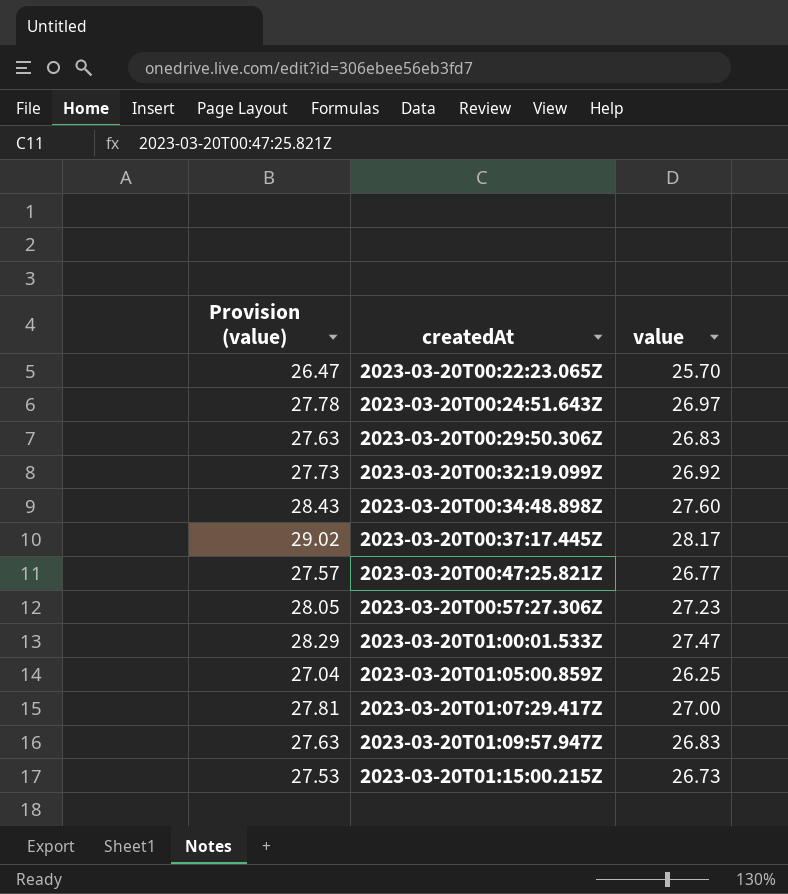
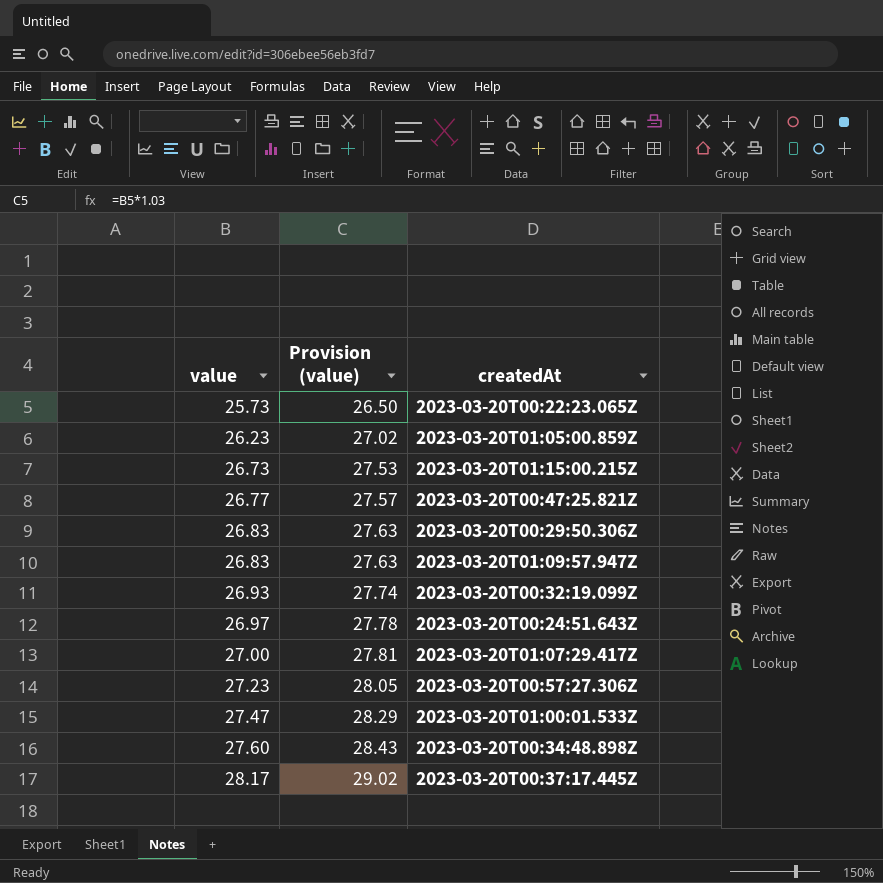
row order: createdAt ascending -> value ascending
column value | position: 3 -> 1
2023-03-20T00:22:23.065Z | value: 25.70 -> 25.73
2023-03-20T00:22:23.065Z | Provision (value): 26.47 -> 26.50
2023-03-20T01:05:00.859Z | value: 26.25 -> 26.23
2023-03-20T01:05:00.859Z | Provision (value): 27.04 -> 27.02
2023-03-20T00:32:19.099Z | value: 26.92 -> 26.93
2023-03-20T00:32:19.099Z | Provision (value): 27.73 -> 27.74

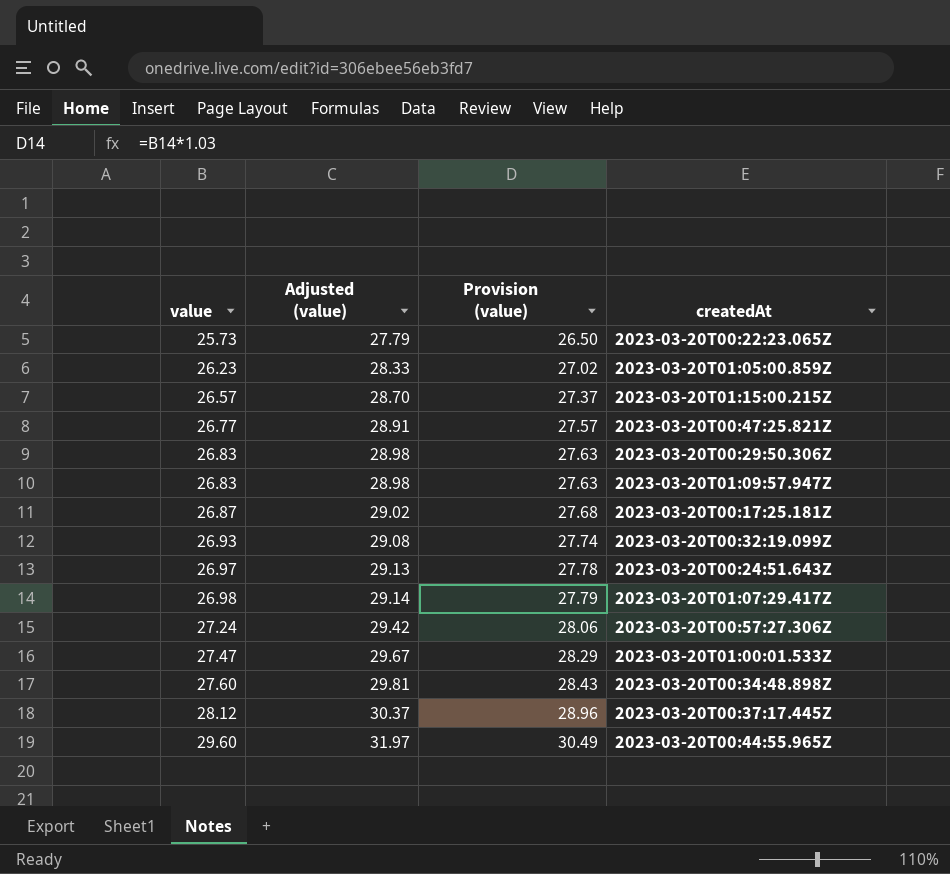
column Adjusted (value) | formula: none -> [value] * 1.08
2023-03-20T01:15:00.215Z | value: 26.73 -> 26.57
2023-03-20T01:15:00.215Z | Provision (value): 27.53 -> 27.37
row 2023-03-20T00:17:25.181Z: none -> 26.87 | 29.02 | 27.68
2023-03-20T01:07:29.417Z | value: 27.00 -> 26.98
2023-03-20T01:07:29.417Z | Provision (value): 27.81 -> 27.79
2023-03-20T00:57:27.306Z | value: 27.23 -> 27.24
2023-03-20T00:57:27.306Z | Provision (value): 28.05 -> 28.06
2023-03-20T00:37:17.445Z | value: 28.17 -> 28.12
2023-03-20T00:37:17.445Z | Provision (value): 29.02 -> 28.96
row 2023-03-20T00:44:55.965Z: none -> 29.60 | 31.97 | 30.49

